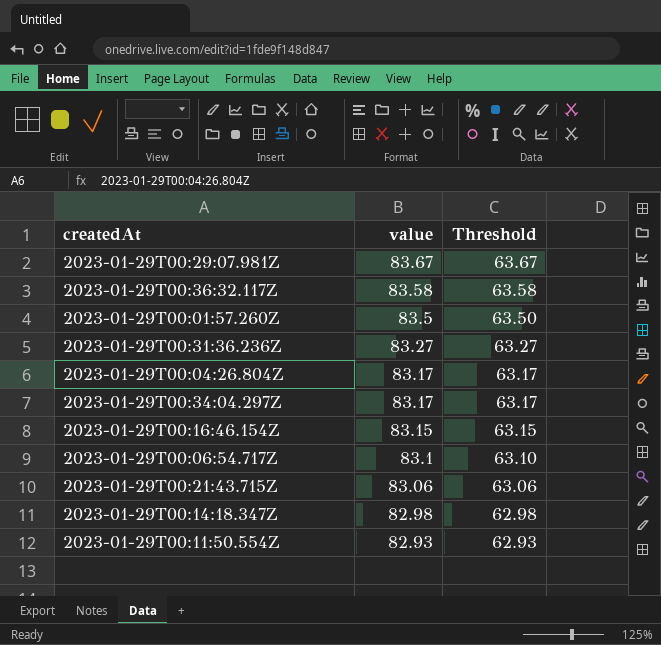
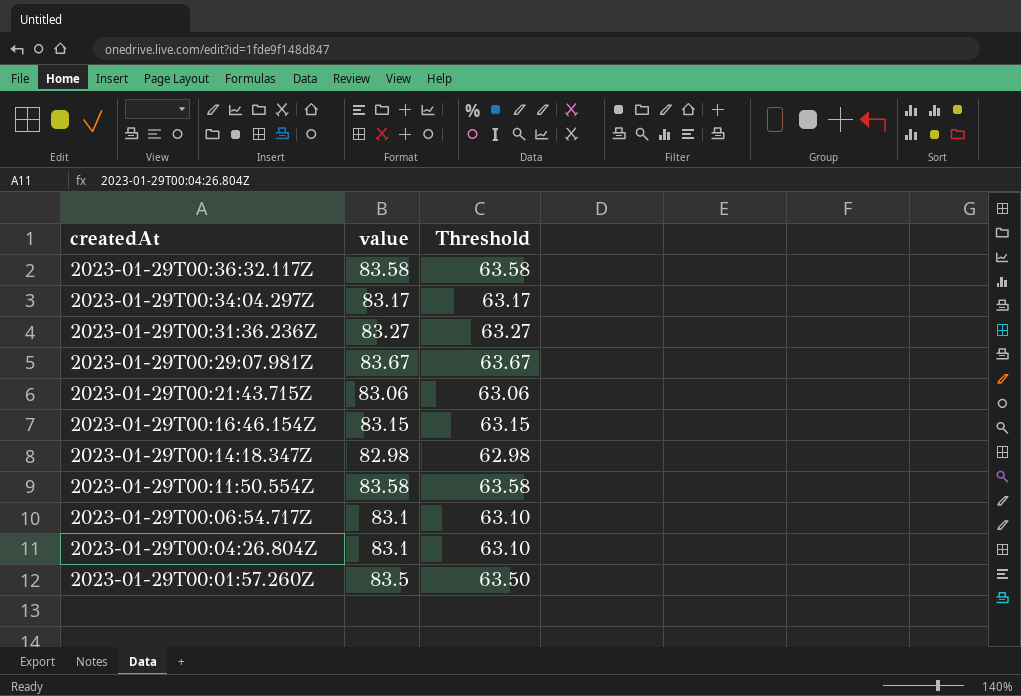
row order: value descending -> createdAt descending
2023-01-29T00:11:50.554Z | value: 82.93 -> 83.58
2023-01-29T00:11:50.554Z | Threshold: 62.93 -> 63.58
2023-01-29T00:04:26.804Z | value: 83.17 -> 83.1
2023-01-29T00:04:26.804Z | Threshold: 63.17 -> 63.10

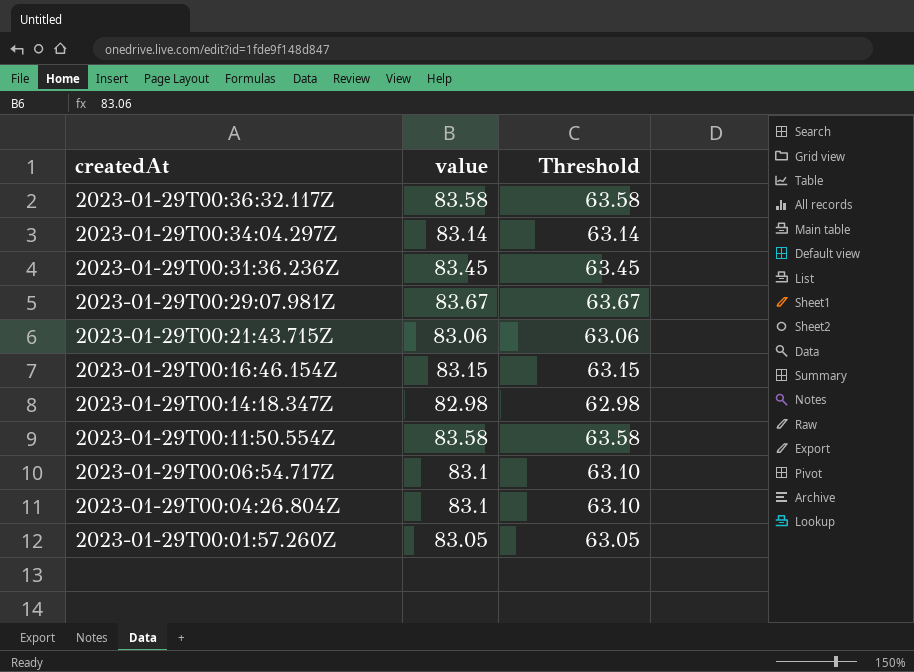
2023-01-29T00:34:04.297Z | value: 83.17 -> 83.14
2023-01-29T00:34:04.297Z | Threshold: 63.17 -> 63.14
2023-01-29T00:31:36.236Z | value: 83.27 -> 83.45
2023-01-29T00:31:36.236Z | Threshold: 63.27 -> 63.45
2023-01-29T00:01:57.260Z | value: 83.5 -> 83.05
2023-01-29T00:01:57.260Z | Threshold: 63.50 -> 63.05

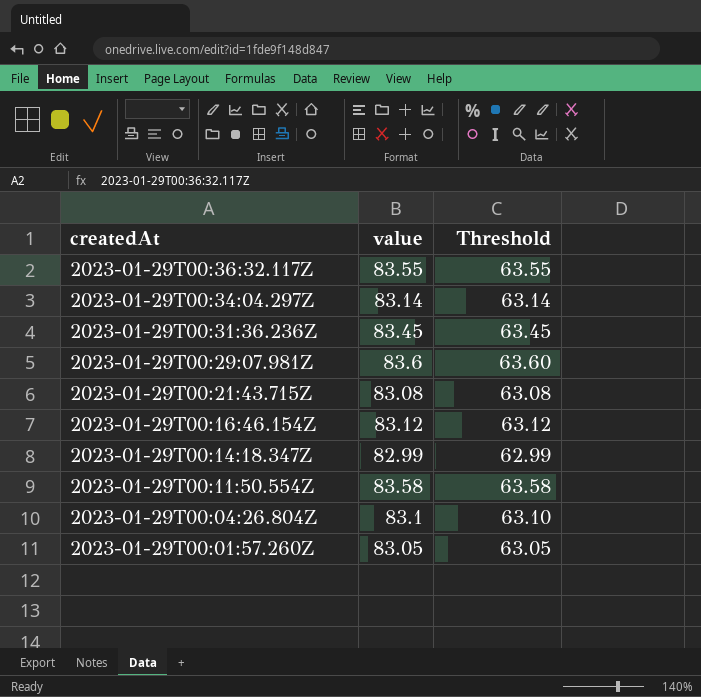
row 2023-01-29T00:06:54.717Z: 83.1 | 63.10 -> none
2023-01-29T00:36:32.117Z | value: 83.58 -> 83.55
2023-01-29T00:36:32.117Z | Threshold: 63.58 -> 63.55
2023-01-29T00:29:07.981Z | value: 83.67 -> 83.6
2023-01-29T00:29:07.981Z | Threshold: 63.67 -> 63.60
2023-01-29T00:21:43.715Z | value: 83.06 -> 83.08
2023-01-29T00:21:43.715Z | Threshold: 63.06 -> 63.08
2023-01-29T00:16:46.154Z | value: 83.15 -> 83.12
2023-01-29T00:16:46.154Z | Threshold: 63.15 -> 63.12
2023-01-29T00:14:18.347Z | value: 82.98 -> 82.99
2023-01-29T00:14:18.347Z | Threshold: 62.98 -> 62.99

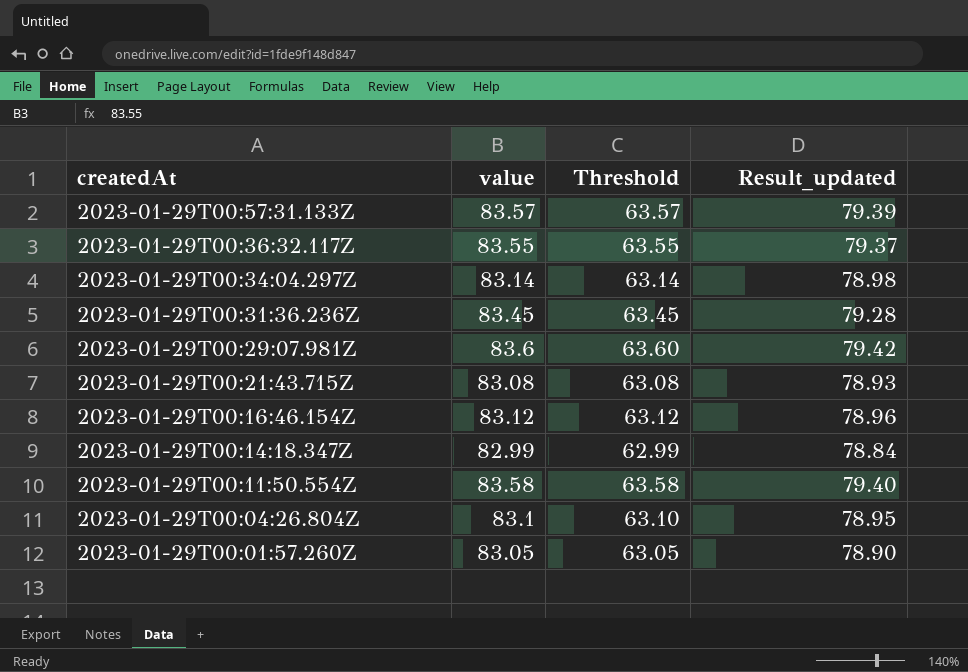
column Result_updated | formula: none -> [value] * 0.95
row 2023-01-29T00:57:31.133Z: none -> 83.57 | 63.57 | 79.39

